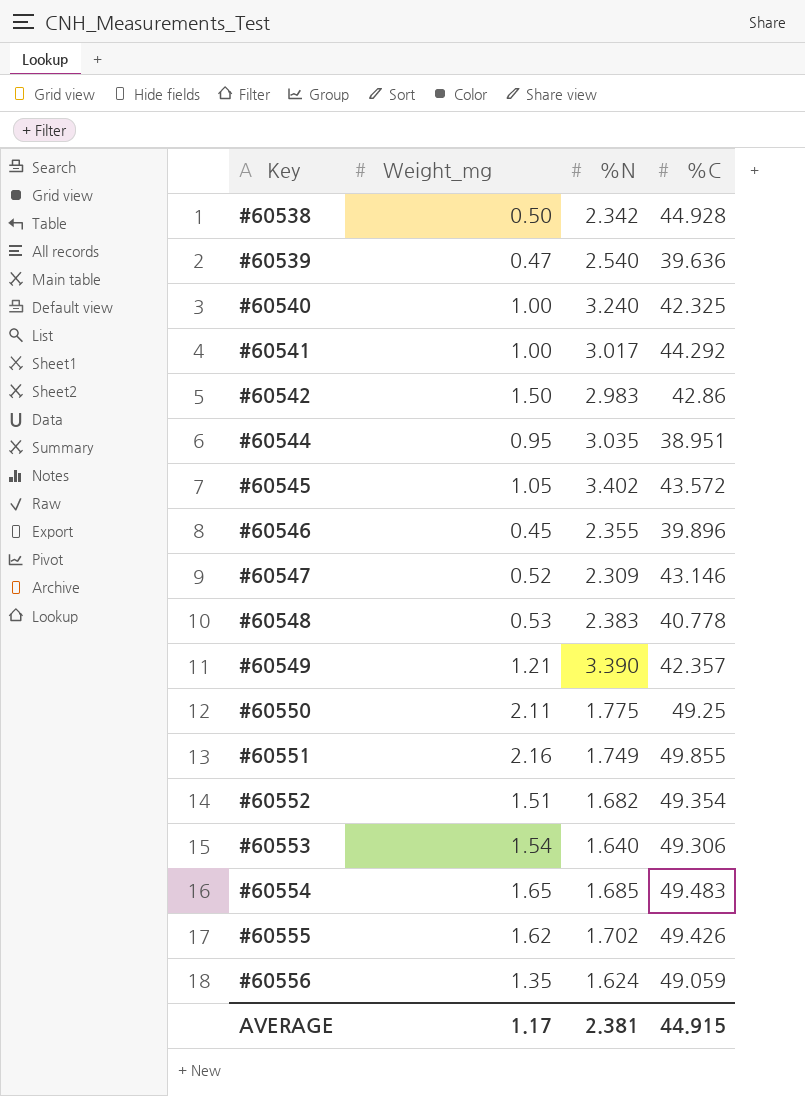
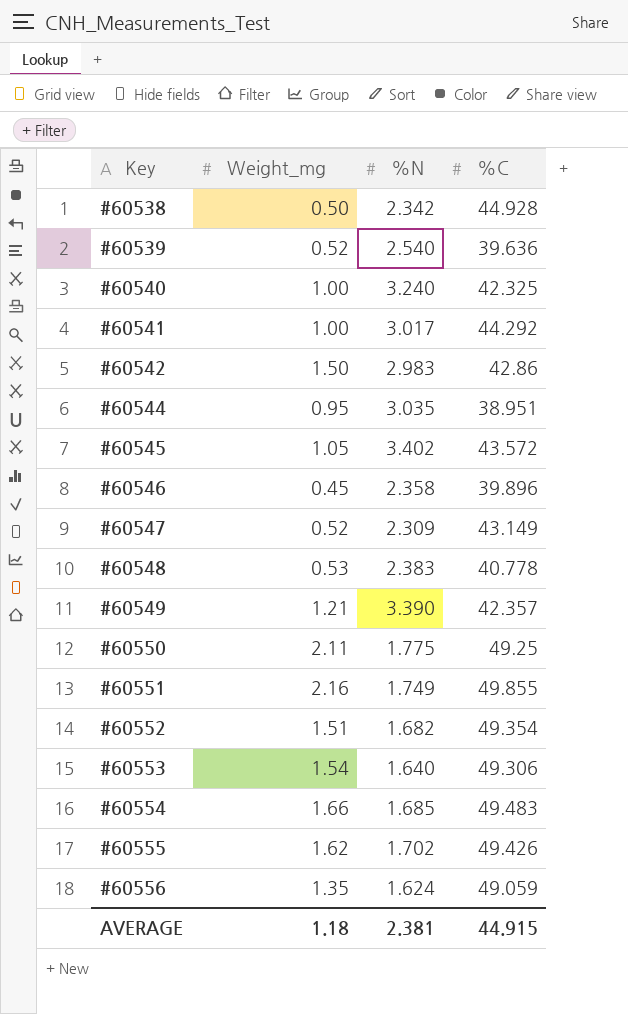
#60539 | Weight_mg: 0.47 -> 0.52
#60546 | %N: 2.355 -> 2.358
#60547 | %C: 43.146 -> 43.149
#60554 | Weight_mg: 1.65 -> 1.66
AVERAGE | Weight_mg: 1.17 -> 1.18

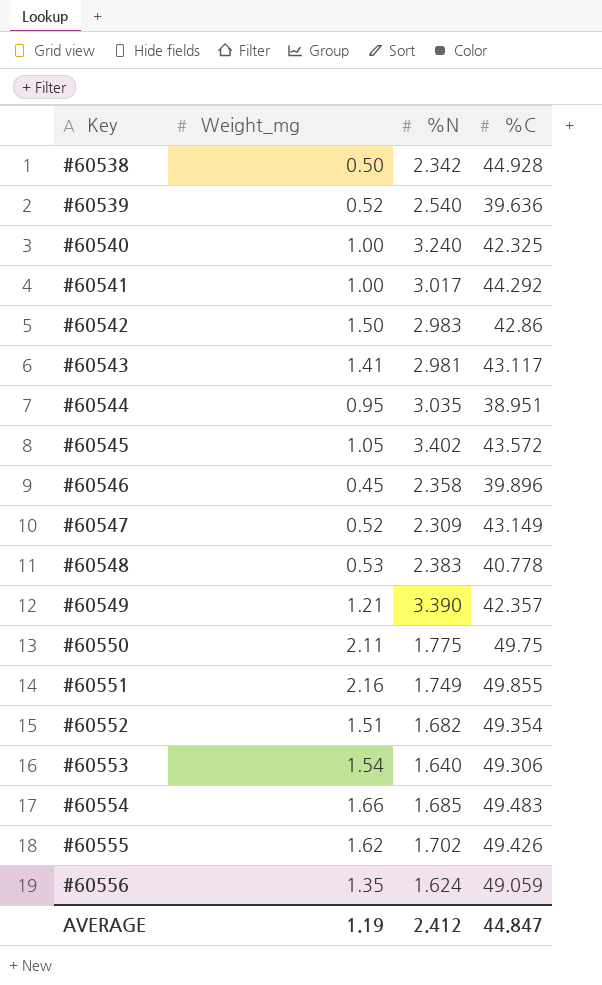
row #60543: none -> 1.41 | 2.981 | 43.117
#60550 | %C: 49.25 -> 49.75
AVERAGE | Weight_mg: 1.18 -> 1.19
AVERAGE | %N: 2.381 -> 2.412
AVERAGE | %C: 44.915 -> 44.847

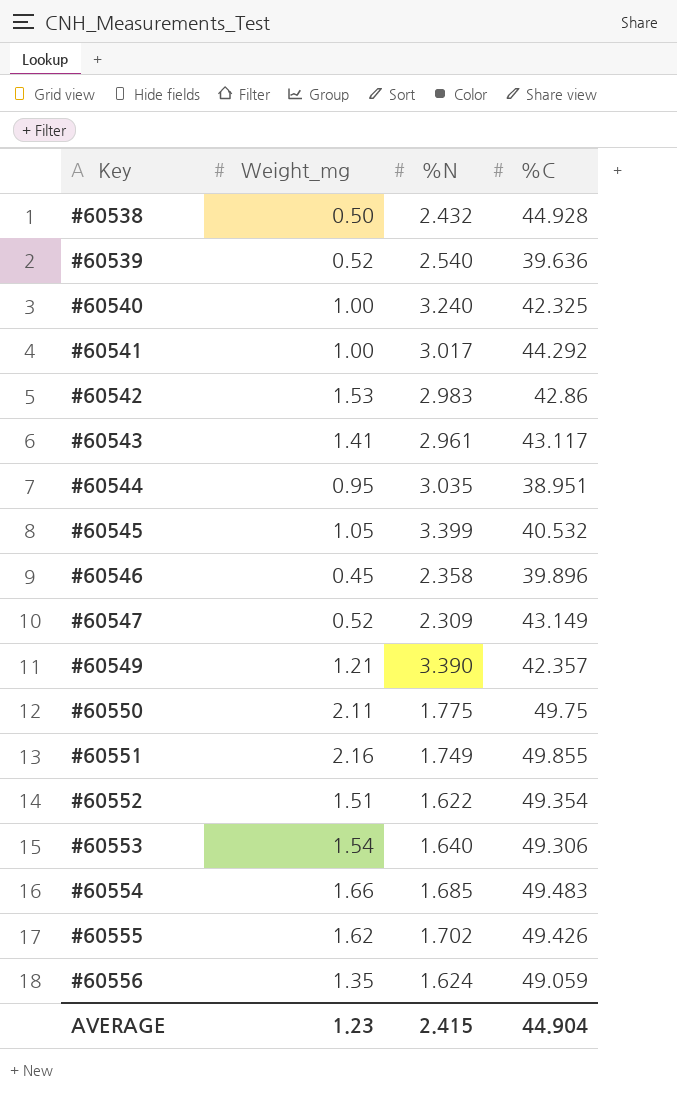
row #60548: 0.53 | 2.383 | 40.778 -> none
#60538 | %N: 2.342 -> 2.432
#60542 | Weight_mg: 1.50 -> 1.53
#60543 | %N: 2.981 -> 2.961
#60545 | %N: 3.402 -> 3.399
#60545 | %C: 43.572 -> 40.532
#60552 | %N: 1.682 -> 1.622
AVERAGE | Weight_mg: 1.19 -> 1.23
AVERAGE | %N: 2.412 -> 2.415
AVERAGE | %C: 44.847 -> 44.904

